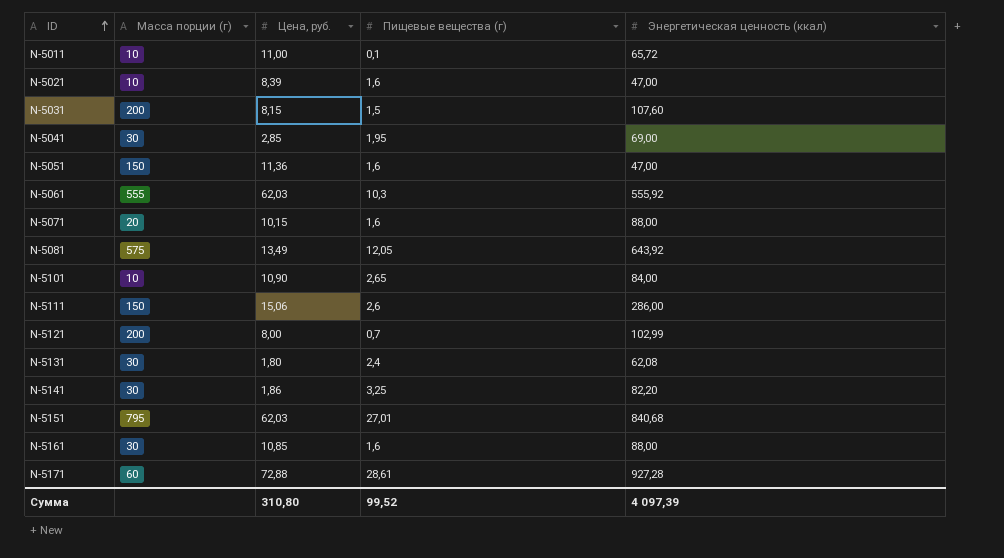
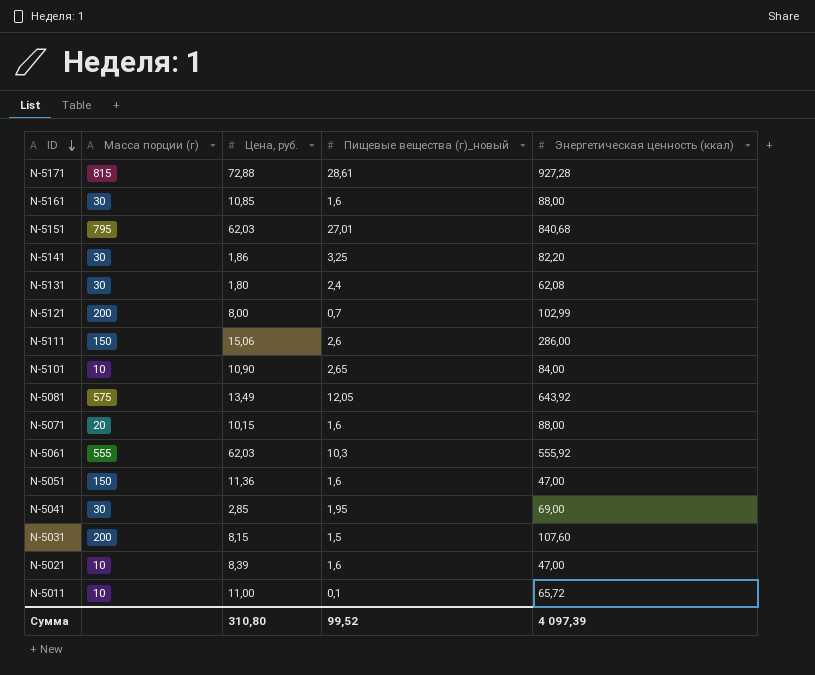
row order: ID ascending -> ID descending
column name: Пищевые вещества (г) -> Пищевые вещества (г)_новый
N-5171 | Масса порции (г): 60 -> 815

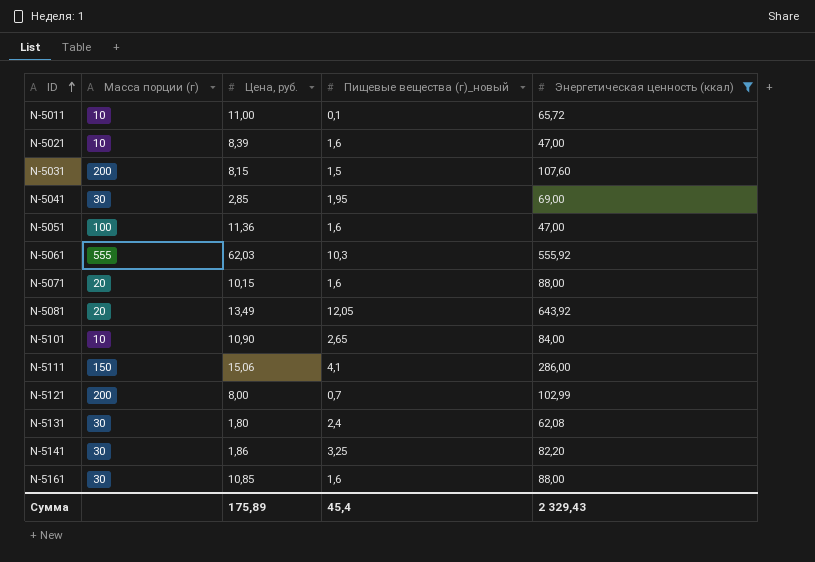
filter: none -> Энергетическая ценность (ккал) <= 643,92
row order: ID descending -> ID ascending
N-5051 | Масса порции (г): 150 -> 100
N-5081 | Масса порции (г): 575 -> 20
N-5111 | Пищевые вещества (г)_новый: 2,6 -> 4,1
Сумма | Цена, руб.: 310,80 -> 175,89
Сумма | Пищевые вещества (г)_новый: 99,52 -> 45,4
Сумма | Энергетическая ценность (ккал): 4 097,39 -> 2 329,43

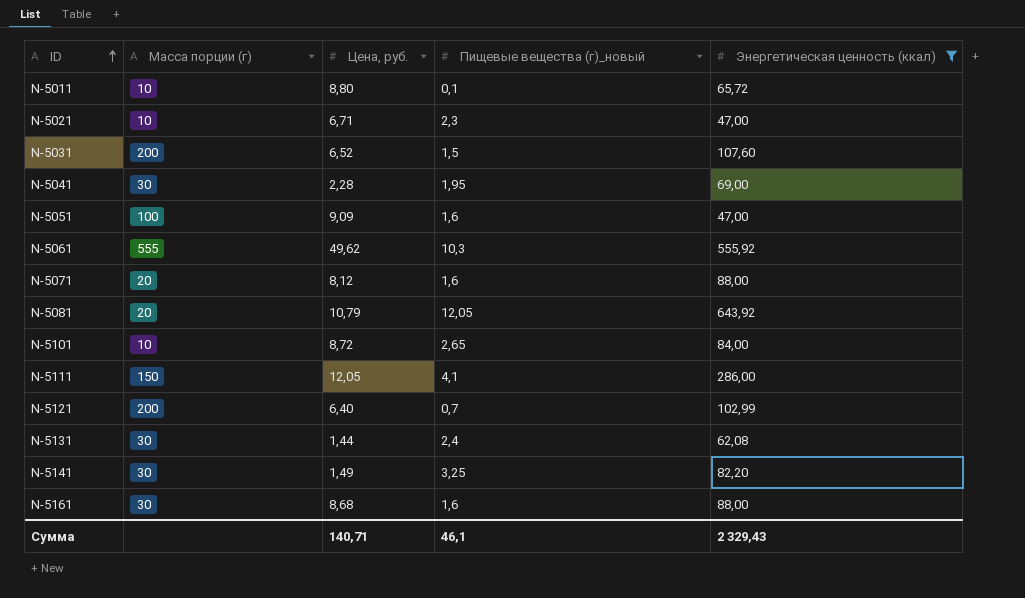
N-5011 | Цена, руб.: 11,00 -> 8,80
N-5021 | Цена, руб.: 8,39 -> 6,71
N-5021 | Пищевые вещества (г)_новый: 1,6 -> 2,3
N-5031 | Цена, руб.: 8,15 -> 6,52
N-5041 | Цена, руб.: 2,85 -> 2,28
N-5051 | Цена, руб.: 11,36 -> 9,09
N-5061 | Цена, руб.: 62,03 -> 49,62
N-5071 | Цена, руб.: 10,15 -> 8,12
N-5081 | Цена, руб.: 13,49 -> 10,79
N-5101 | Цена, руб.: 10,90 -> 8,72
N-5111 | Цена, руб.: 15,06 -> 12,05
N-5121 | Цена, руб.: 8,00 -> 6,40
N-5131 | Цена, руб.: 1,80 -> 1,44
N-5141 | Цена, руб.: 1,86 -> 1,49
N-5161 | Цена, руб.: 10,85 -> 8,68
Сумма | Цена, руб.: 175,89 -> 140,71
Сумма | Пищевые вещества (г)_новый: 45,4 -> 46,1

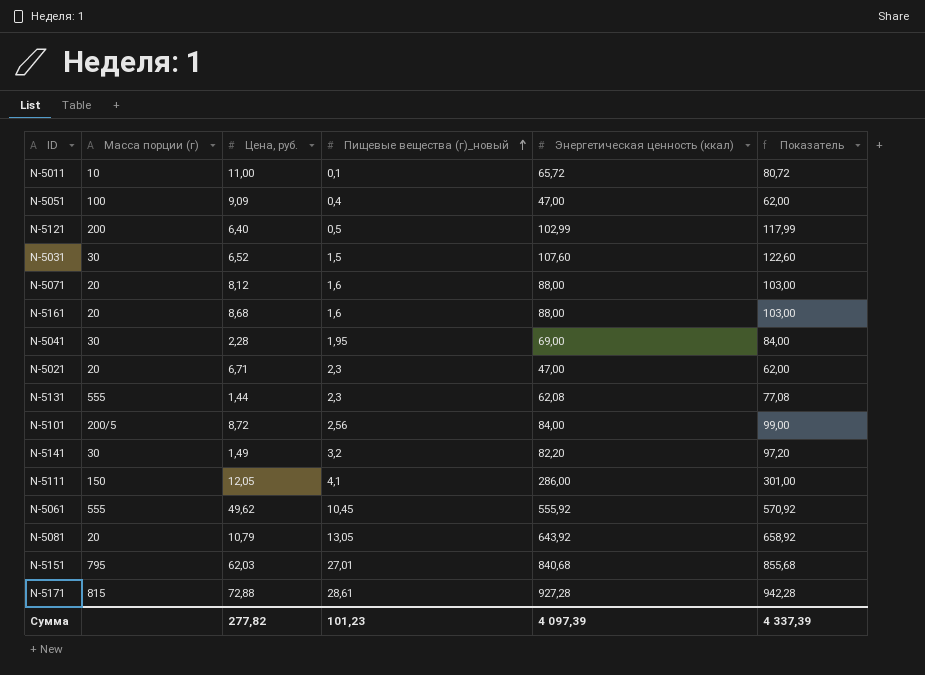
filter: Энергетическая ценность (ккал) <= 643,92 -> none
row order: ID ascending -> Пищевые вещества (г)_новый ascending
column Показатель | formula: none -> [Энергетическая ценность (ккал)] + 15
N-5011 | Цена, руб.: 8,80 -> 11,00
N-5051 | Пищевые вещества (г)_новый: 1,6 -> 0,4
N-5121 | Пищевые вещества (г)_новый: 0,7 -> 0,5
N-5031 | Масса порции (г): 200 -> 30
N-5161 | Масса порции (г): 30 -> 20
N-5021 | Масса порции (г): 10 -> 20
N-5131 | Масса порции (г): 30 -> 555
N-5131 | Пищевые вещества (г)_новый: 2,4 -> 2,3
N-5101 | Масса порции (г): 10 -> 200/5
N-5101 | Пищевые вещества (г)_новый: 2,65 -> 2,56
N-5141 | Пищевые вещества (г)_новый: 3,25 -> 3,2
N-5061 | Пищевые вещества (г)_новый: 10,3 -> 10,45
N-5081 | Пищевые вещества (г)_новый: 12,05 -> 13,05
Сумма | Цена, руб.: 140,71 -> 277,82
Сумма | Пищевые вещества (г)_новый: 46,1 -> 101,23
Сумма | Энергетическая ценность (ккал): 2 329,43 -> 4 097,39

